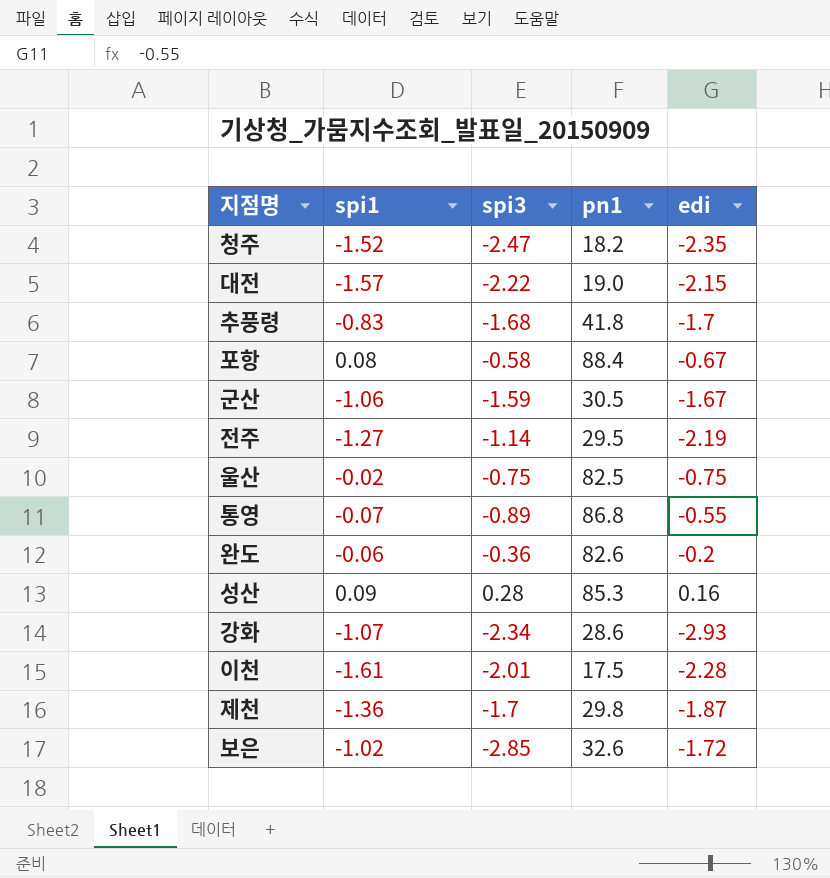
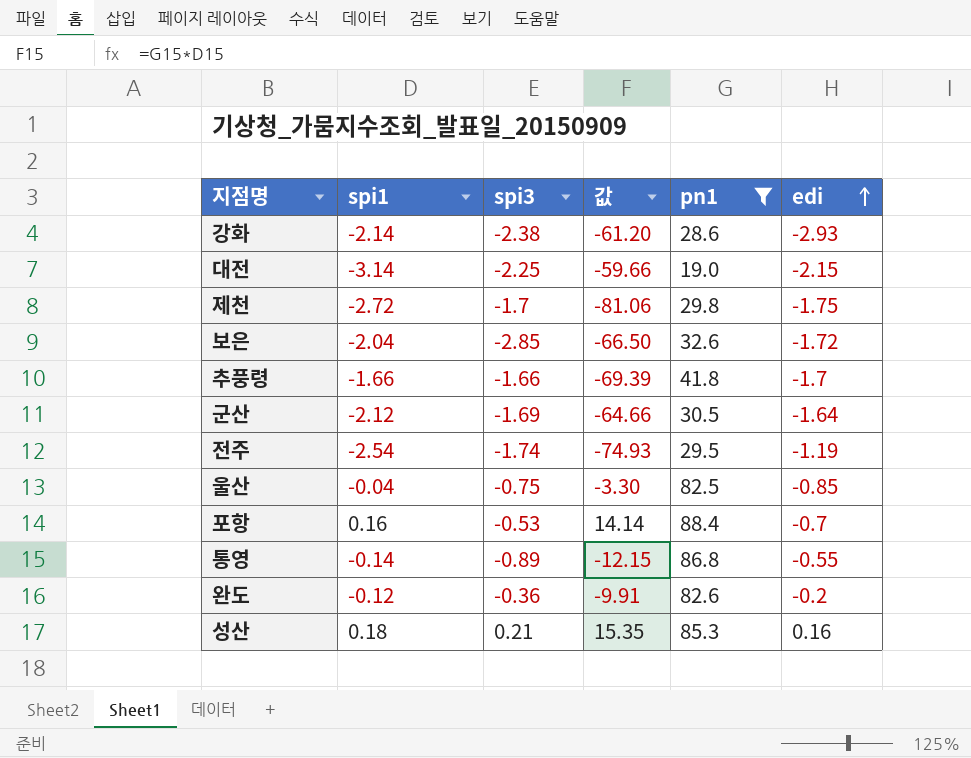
filter: none -> pn1 >= 19.0
row order: none -> edi ascending
column 값 | formula: none -> [spi1] * [pn1]
강화 | spi1: -1.07 -> -2.14
강화 | spi3: -2.34 -> -2.38
대전 | spi1: -1.57 -> -3.14
대전 | spi3: -2.22 -> -2.25
제천 | spi1: -1.36 -> -2.72
제천 | edi: -1.87 -> -1.75
보은 | spi1: -1.02 -> -2.04
추풍령 | spi1: -0.83 -> -1.66
추풍령 | spi3: -1.68 -> -1.66
군산 | spi1: -1.06 -> -2.12
군산 | spi3: -1.59 -> -1.69
군산 | edi: -1.67 -> -1.64
전주 | spi1: -1.27 -> -2.54
전주 | spi3: -1.14 -> -1.74
전주 | edi: -2.19 -> -1.19
울산 | spi1: -0.02 -> -0.04
울산 | edi: -0.75 -> -0.85
포항 | spi1: 0.08 -> 0.16
포항 | spi3: -0.58 -> -0.53
포항 | edi: -0.67 -> -0.7
통영 | spi1: -0.07 -> -0.14
완도 | spi1: -0.06 -> -0.12
성산 | spi1: 0.09 -> 0.18
성산 | spi3: 0.28 -> 0.21

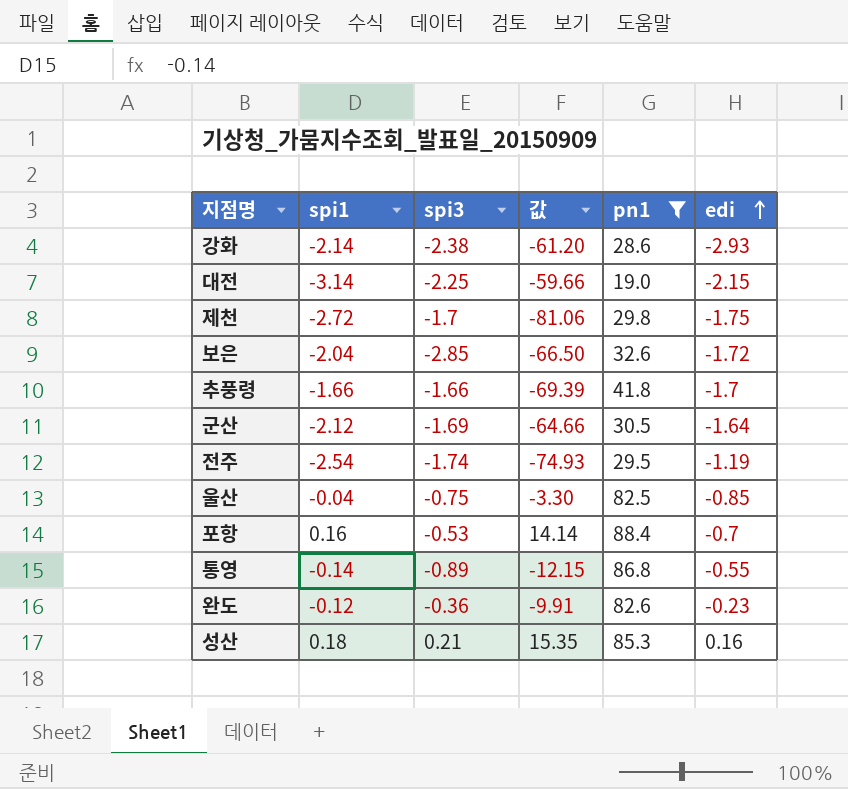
완도 | edi: -0.2 -> -0.23

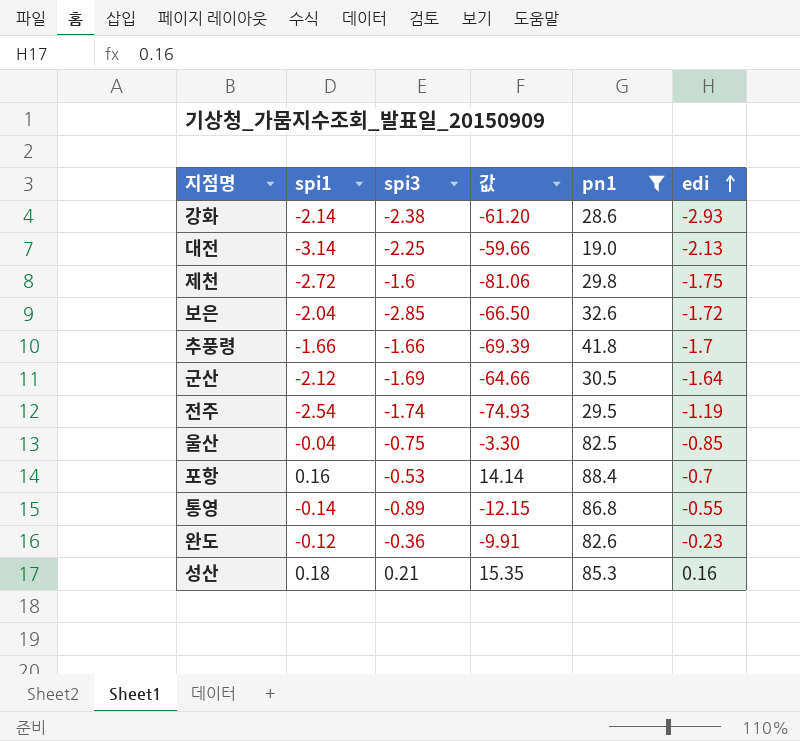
대전 | edi: -2.15 -> -2.13
제천 | spi3: -1.7 -> -1.6

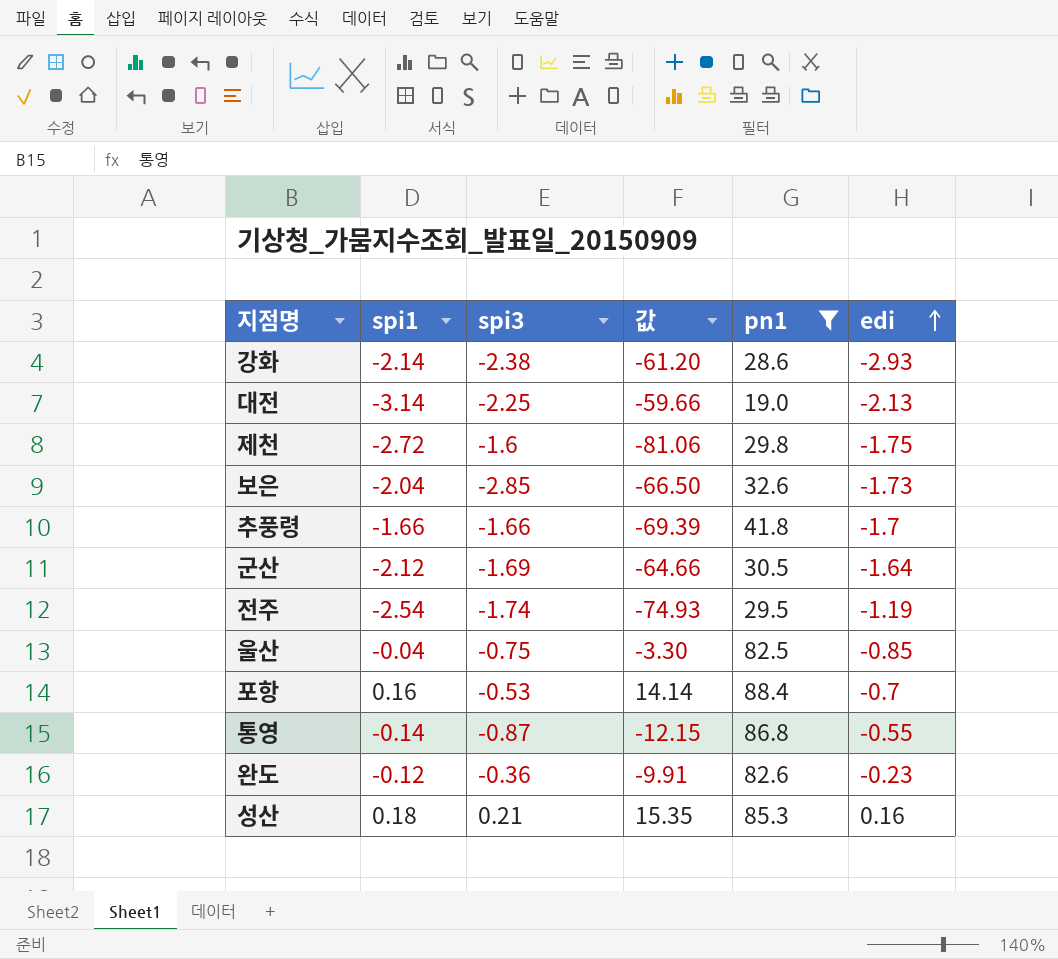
보은 | edi: -1.72 -> -1.73
통영 | spi3: -0.89 -> -0.87

